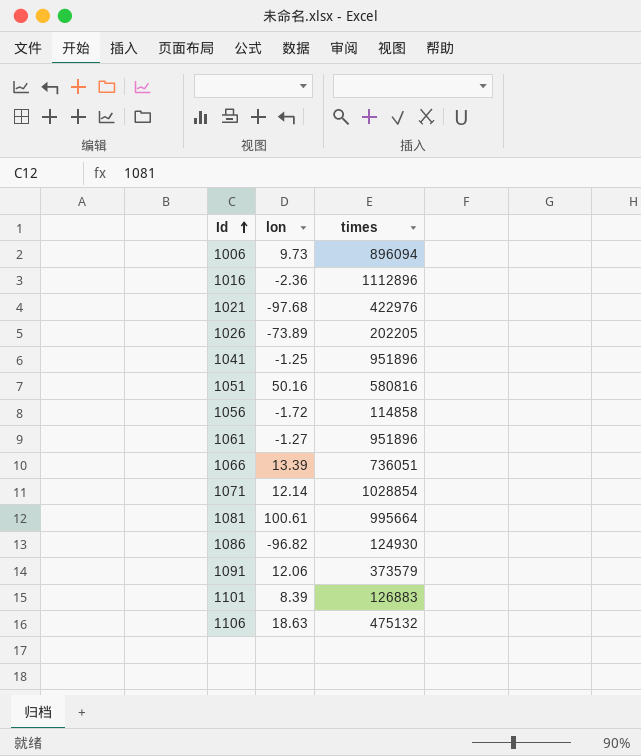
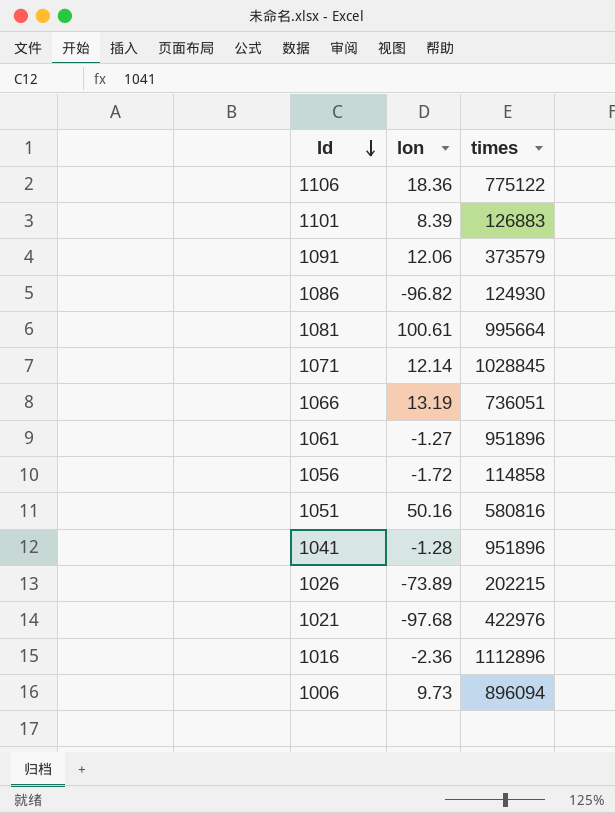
row order: Id ascending -> Id descending
1106 | lon: 18.63 -> 18.36
1106 | times: 475132 -> 775122
1071 | times: 1028854 -> 1028845
1066 | lon: 13.39 -> 13.19
1041 | lon: -1.25 -> -1.28
1026 | times: 202205 -> 202215

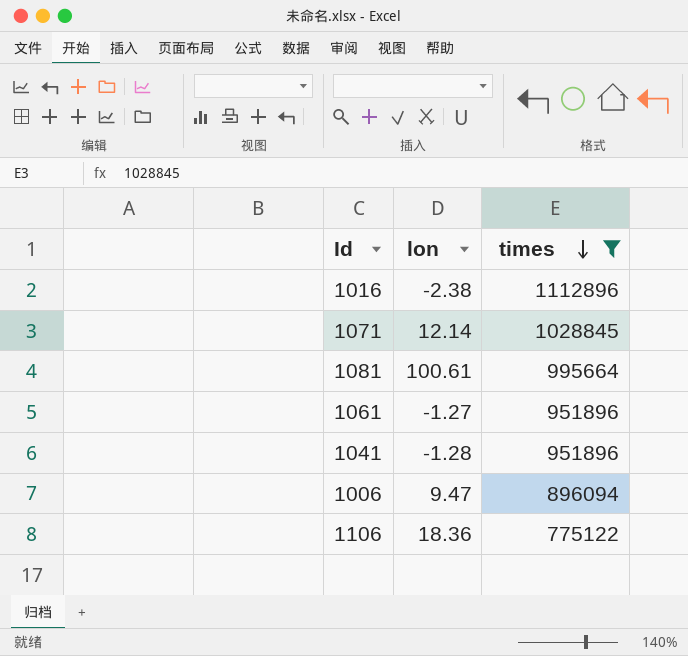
filter: none -> times >= 775122
row order: Id descending -> times descending
1016 | lon: -2.36 -> -2.38
1006 | lon: 9.73 -> 9.47

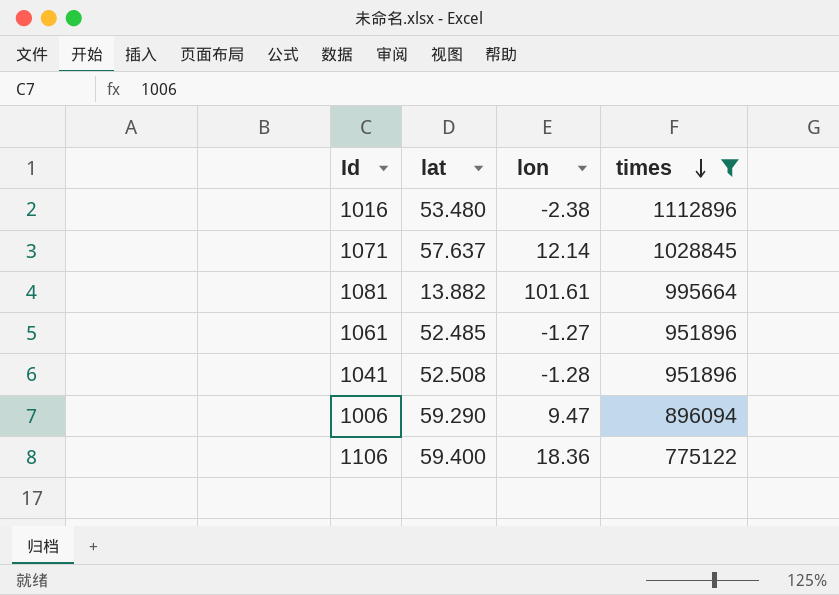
column lat | position: none -> 2
1081 | lon: 100.61 -> 101.61

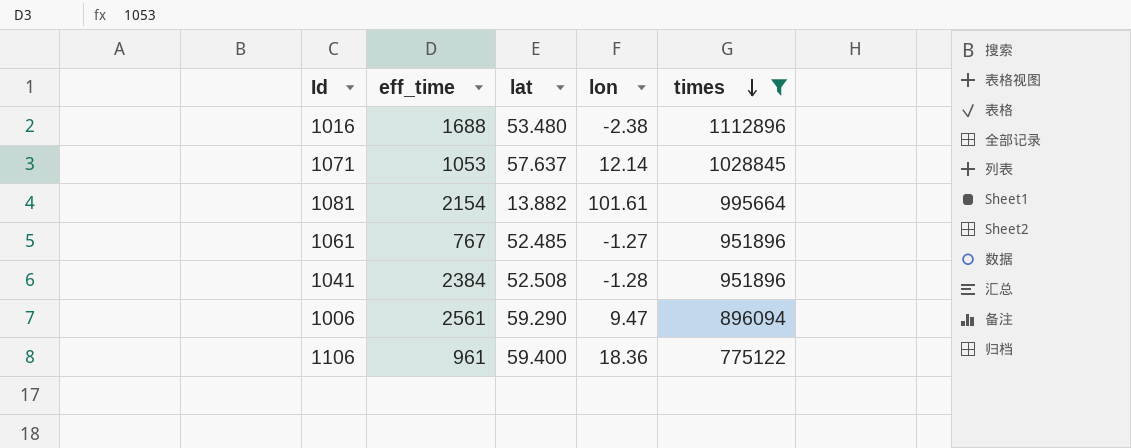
column eff_time | position: none -> 2

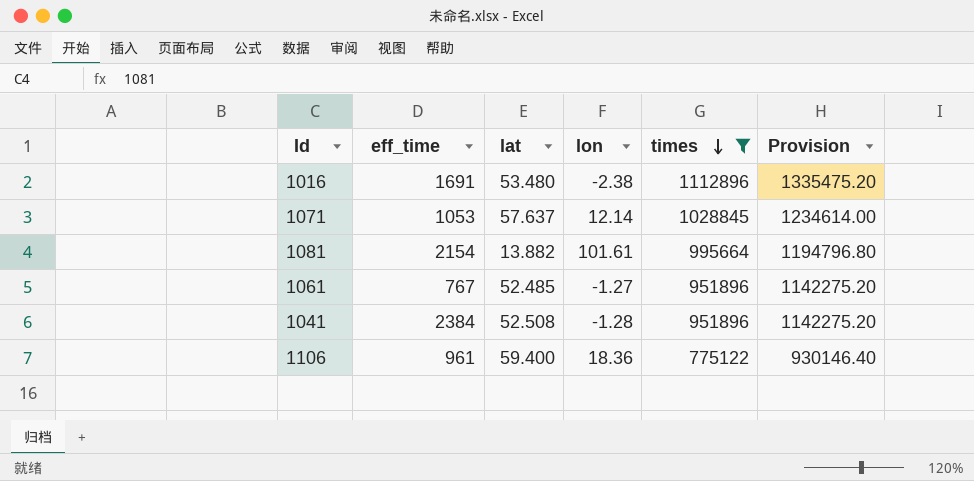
column Provision | formula: none -> [times] * 1.2
row 1006: 2561 | 59.290 | 9.47 | 896094 -> none
1016 | eff_time: 1688 -> 1691

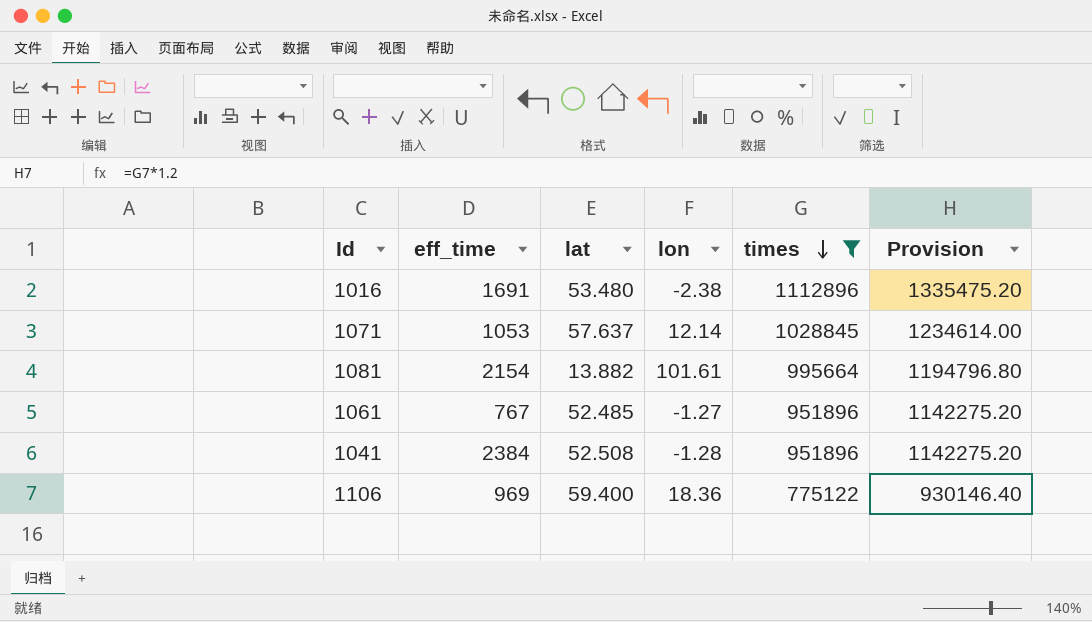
1106 | eff_time: 961 -> 969

